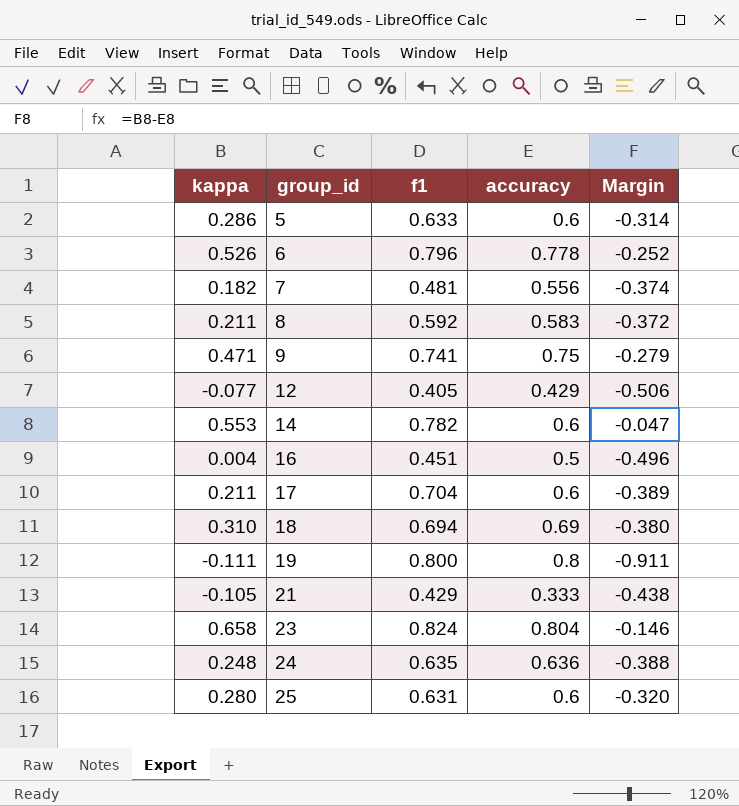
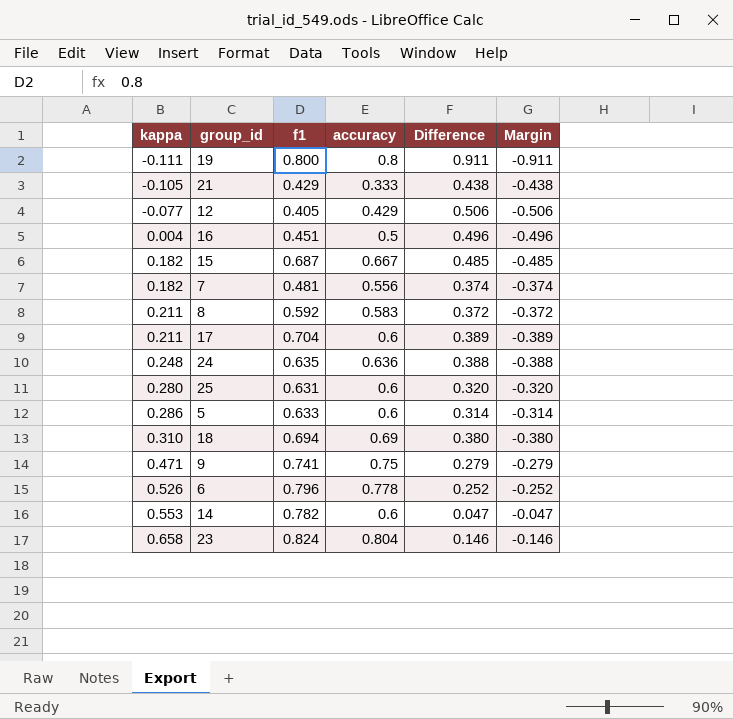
row order: group_id ascending -> kappa ascending
column Difference | formula: none -> [accuracy] - [kappa]
row 15: none -> 0.182 | 0.687 | 0.667 | 0.485 | -0.485

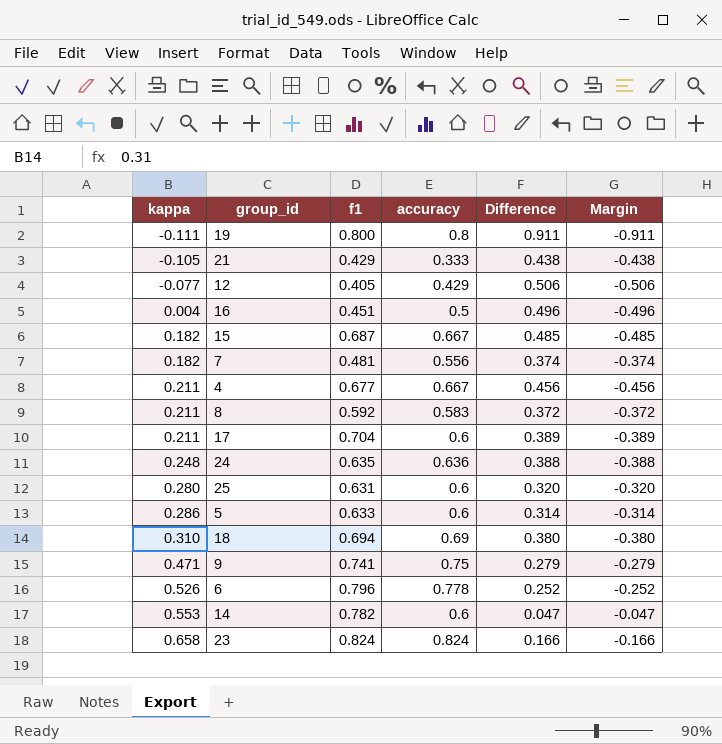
row 4: none -> 0.211 | 0.677 | 0.667 | 0.456 | -0.456
23 | accuracy: 0.804 -> 0.824
23 | Difference: 0.146 -> 0.166
23 | Margin: -0.146 -> -0.166

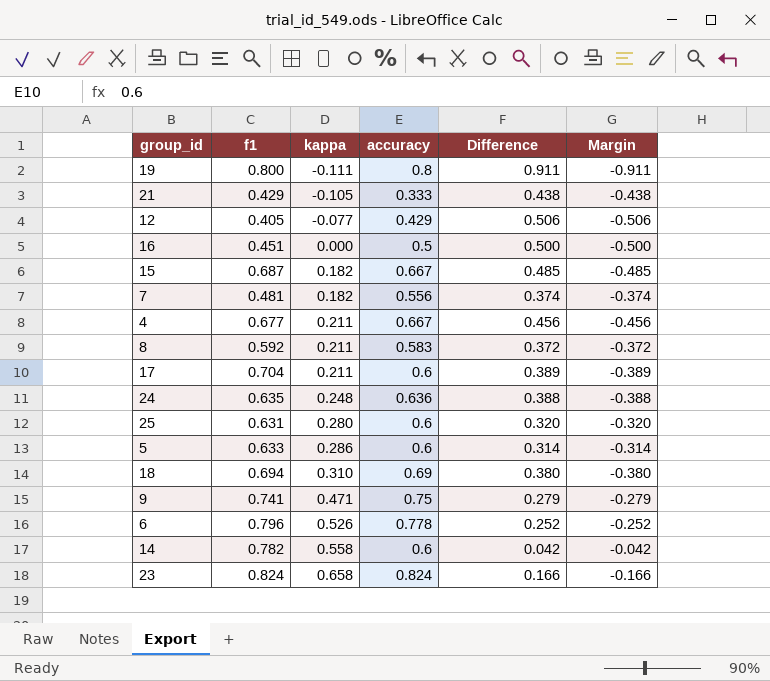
column kappa | position: 1 -> 3
16 | kappa: 0.004 -> 0.000
16 | Difference: 0.496 -> 0.500
16 | Margin: -0.496 -> -0.500
14 | kappa: 0.553 -> 0.558
14 | Difference: 0.047 -> 0.042
14 | Margin: -0.047 -> -0.042

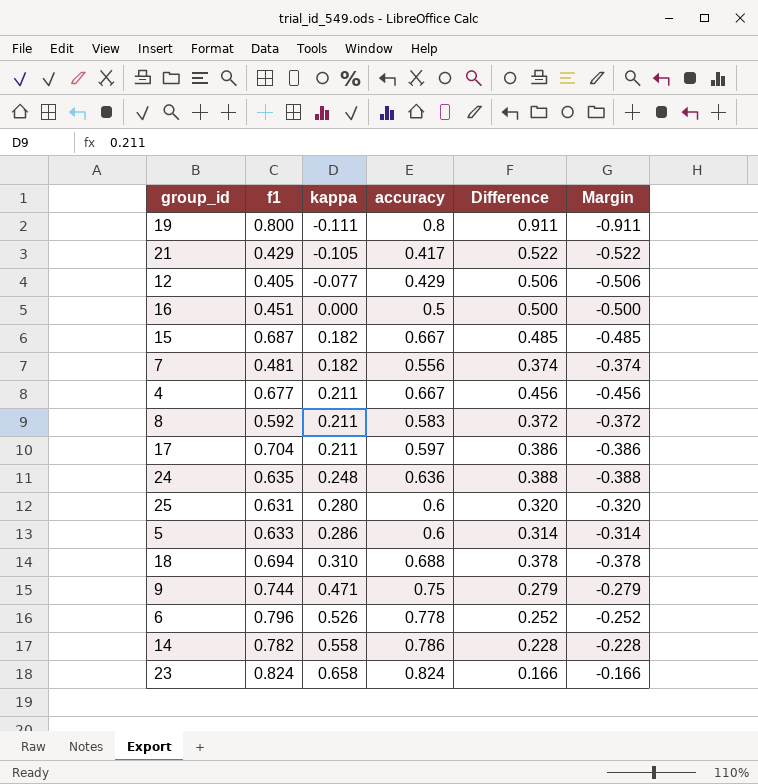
21 | accuracy: 0.333 -> 0.417
21 | Difference: 0.438 -> 0.522
21 | Margin: -0.438 -> -0.522
17 | accuracy: 0.6 -> 0.597
17 | Difference: 0.389 -> 0.386
17 | Margin: -0.389 -> -0.386
18 | accuracy: 0.69 -> 0.688
18 | Difference: 0.380 -> 0.378
18 | Margin: -0.380 -> -0.378
9 | f1: 0.741 -> 0.744
14 | accuracy: 0.6 -> 0.786
14 | Difference: 0.042 -> 0.228
14 | Margin: -0.042 -> -0.228

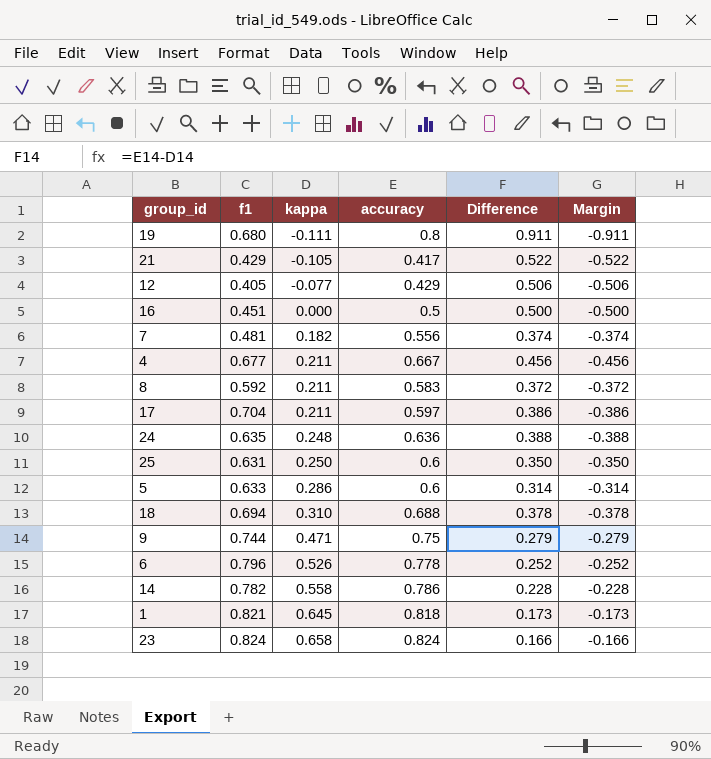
row 15: 0.687 | 0.182 | 0.667 | 0.485 | -0.485 -> none
19 | f1: 0.800 -> 0.680
25 | kappa: 0.280 -> 0.250
25 | Difference: 0.320 -> 0.350
25 | Margin: -0.320 -> -0.350
row 1: none -> 0.821 | 0.645 | 0.818 | 0.173 | -0.173

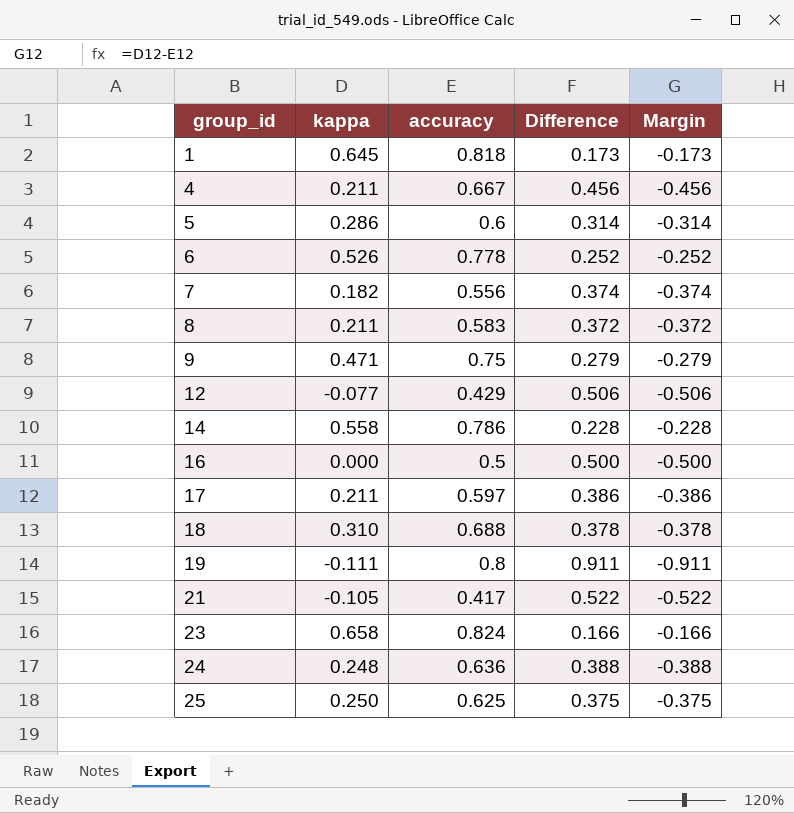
row order: kappa ascending -> group_id ascending
column f1 | position: 2 -> none
25 | accuracy: 0.6 -> 0.625
25 | Difference: 0.350 -> 0.375
25 | Margin: -0.350 -> -0.375

